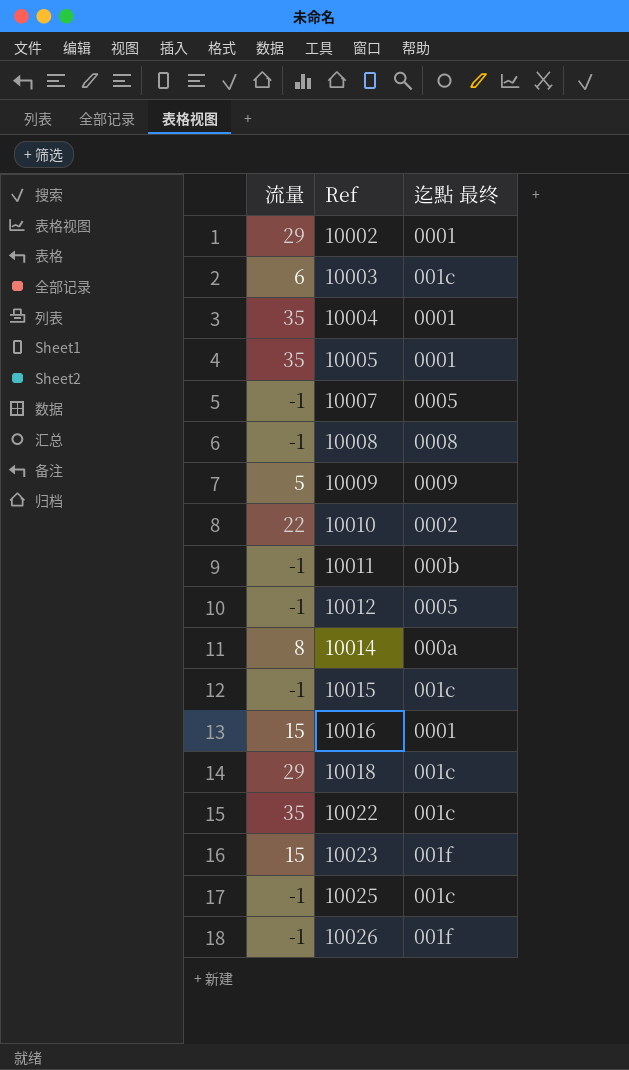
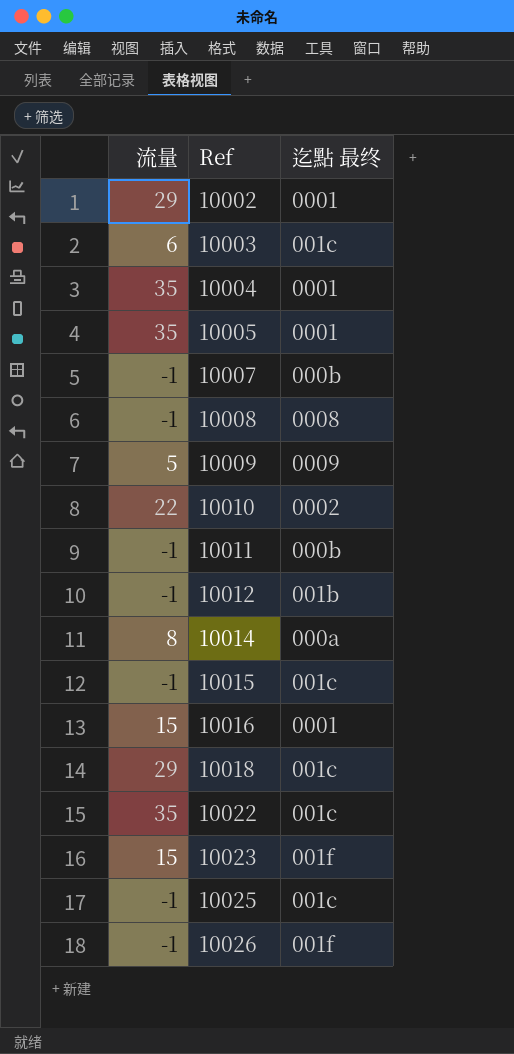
10007 | 迄點 最终: 0005 -> 000b
10012 | 迄點 最终: 0005 -> 001b

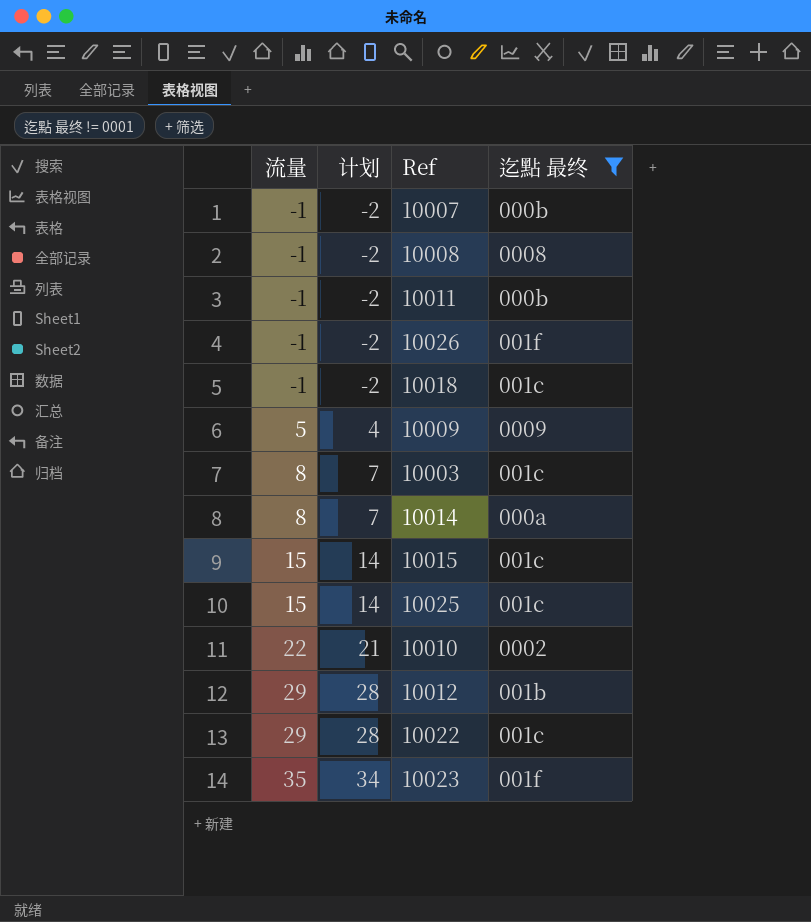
filter: none -> 迄點 最终 != 0001
row order: Ref ascending -> 流量 ascending
column 计划 | formula: none -> [流量] - 1
10018 | 流量: 29 -> -1
10003 | 流量: 6 -> 8
10015 | 流量: -1 -> 15
10025 | 流量: -1 -> 15
10012 | 流量: -1 -> 29
10022 | 流量: 35 -> 29
10023 | 流量: 15 -> 35

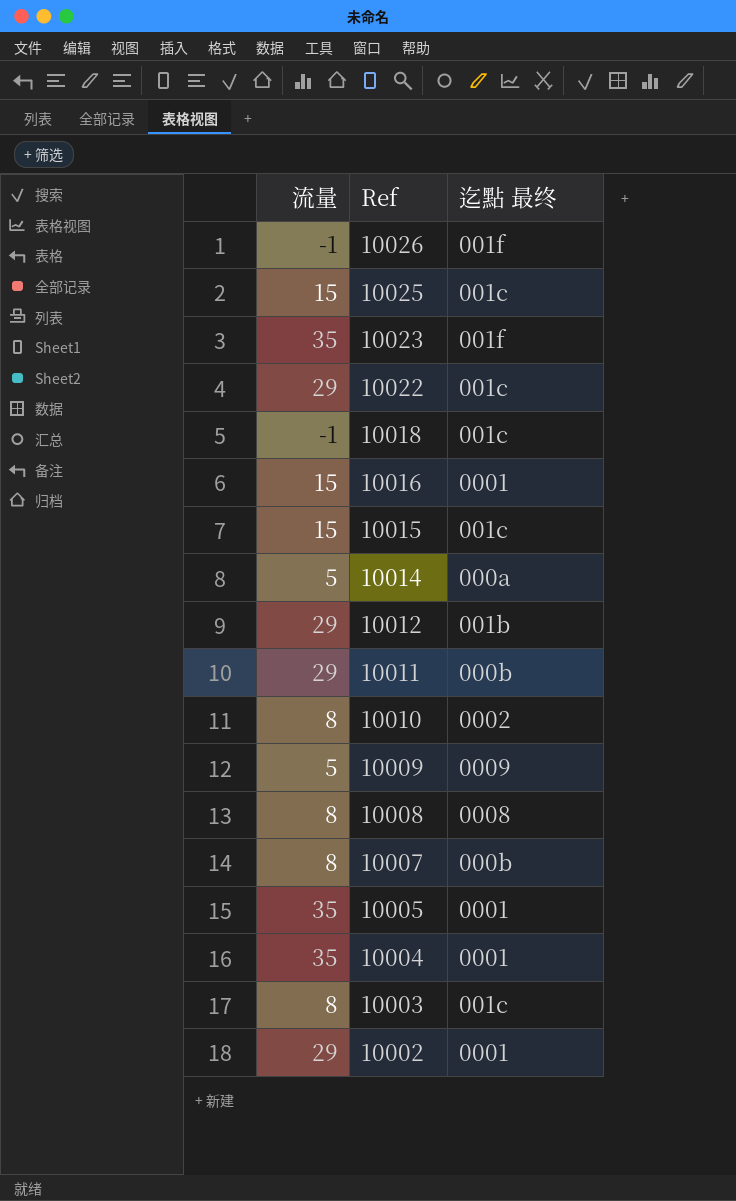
filter: 迄點 最终 != 0001 -> none
row order: 流量 ascending -> Ref descending
column 计划 | formula: [流量] - 1 -> none
10014 | 流量: 8 -> 5
10011 | 流量: -1 -> 29
10010 | 流量: 22 -> 8
10008 | 流量: -1 -> 8
10007 | 流量: -1 -> 8

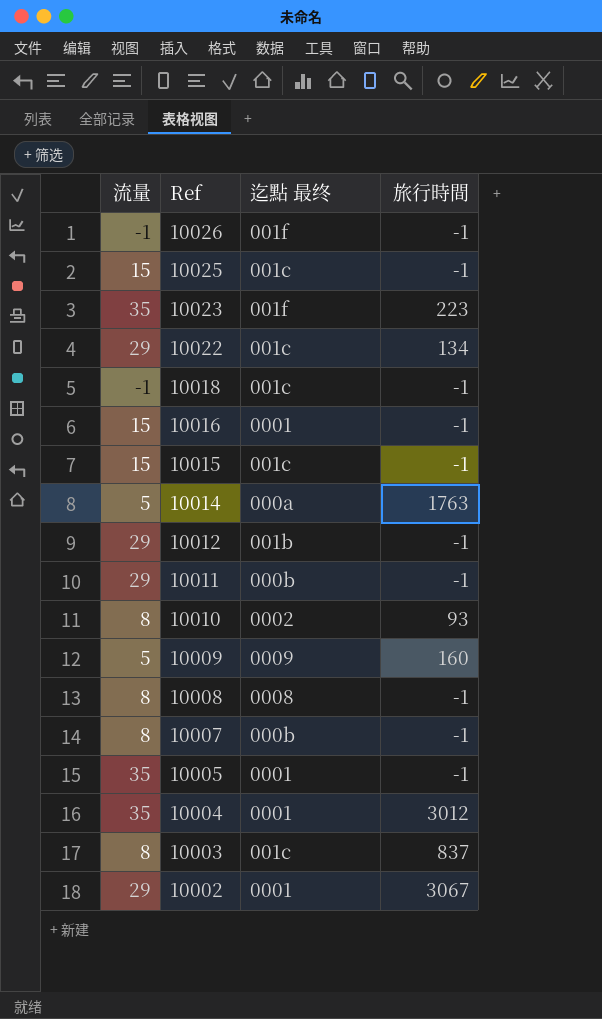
column 旅行時間 | position: none -> 4

